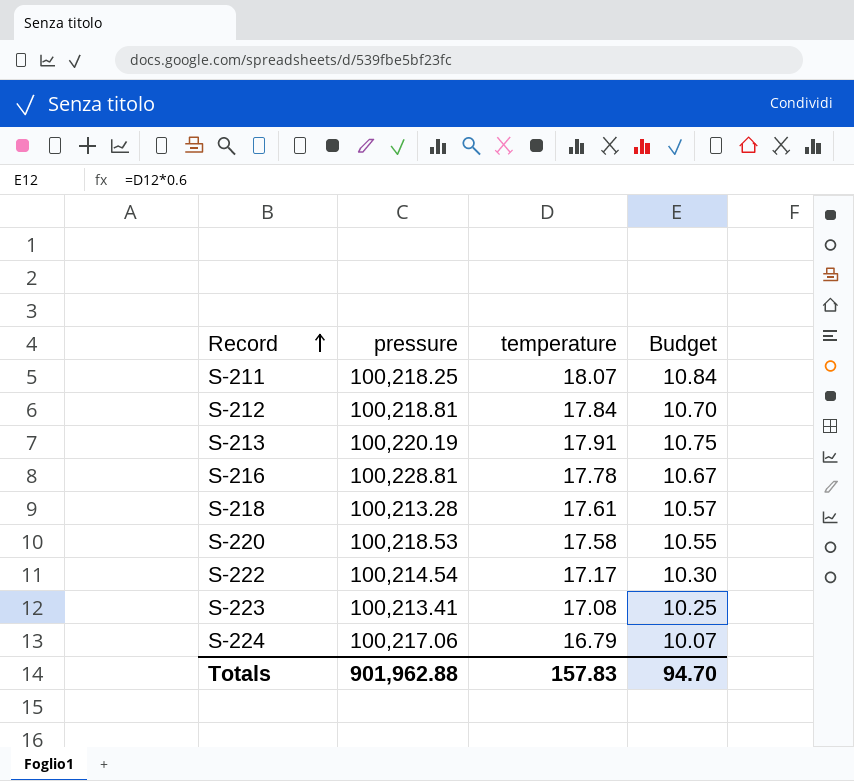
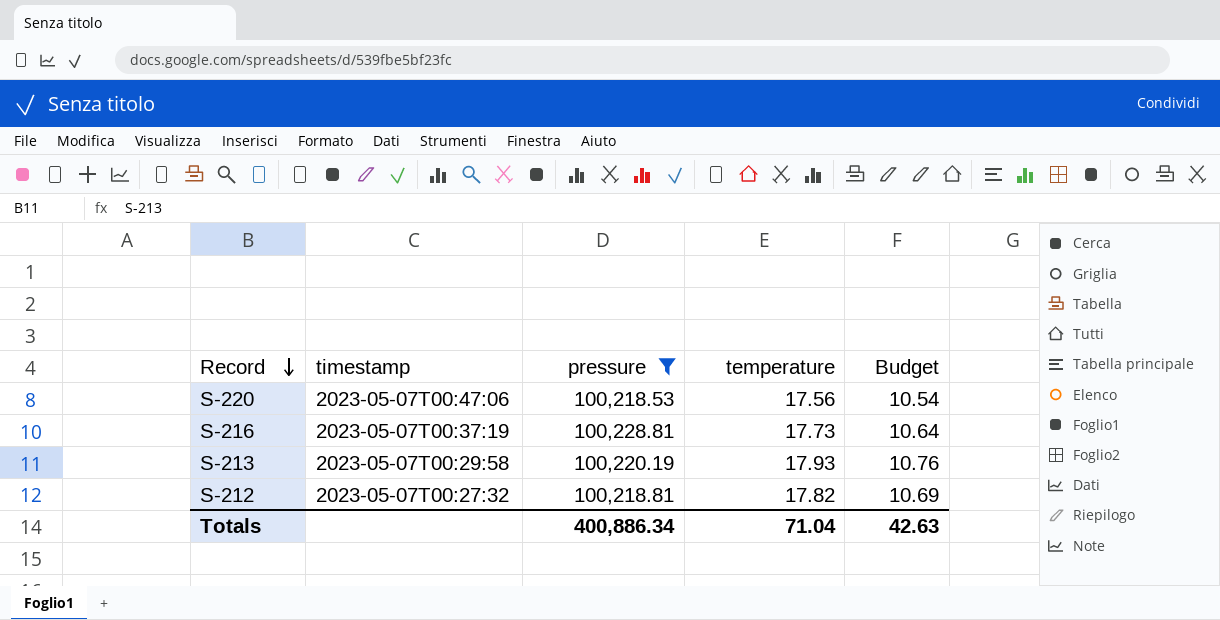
filter: none -> pressure >= 100,218.53
row order: Record ascending -> Record descending
column timestamp | position: none -> 2
S-220 | temperature: 17.58 -> 17.56
S-220 | Budget: 10.55 -> 10.54
S-216 | temperature: 17.78 -> 17.73
S-216 | Budget: 10.67 -> 10.64
S-213 | temperature: 17.91 -> 17.93
S-213 | Budget: 10.75 -> 10.76
S-212 | temperature: 17.84 -> 17.82
S-212 | Budget: 10.70 -> 10.69
Totals | pressure: 901,962.88 -> 400,886.34
Totals | temperature: 157.83 -> 71.04
Totals | Budget: 94.70 -> 42.63

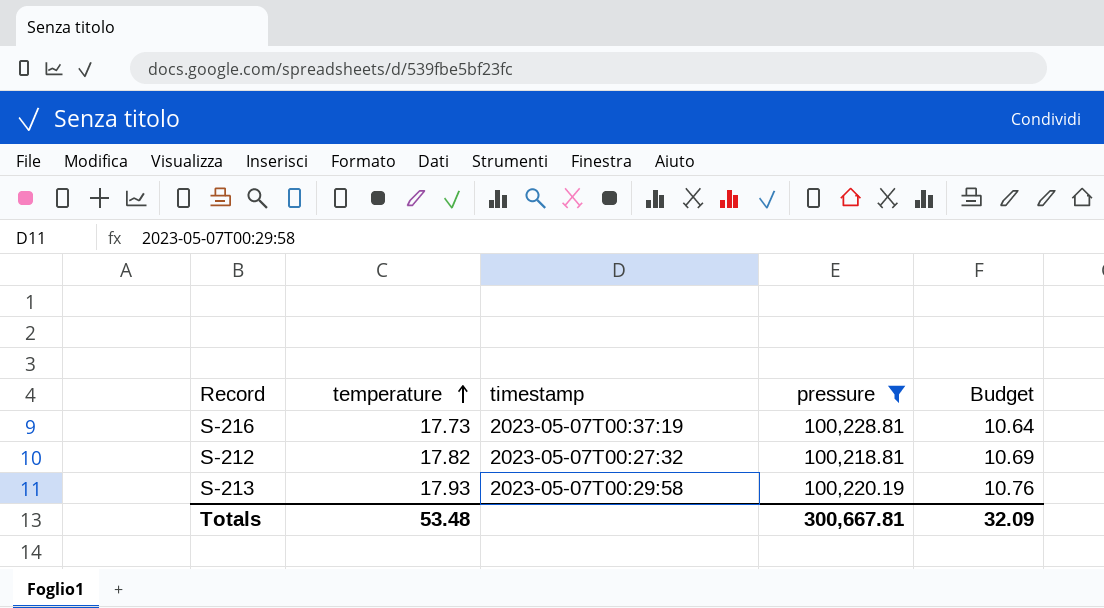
row order: Record descending -> temperature ascending
column temperature | position: 4 -> 2
row S-220: 2023-05-07T00:47:06 | 100,218.53 | 17.56 | 10.54 -> none
Totals | temperature: 71.04 -> 53.48
Totals | pressure: 400,886.34 -> 300,667.81
Totals | Budget: 42.63 -> 32.09

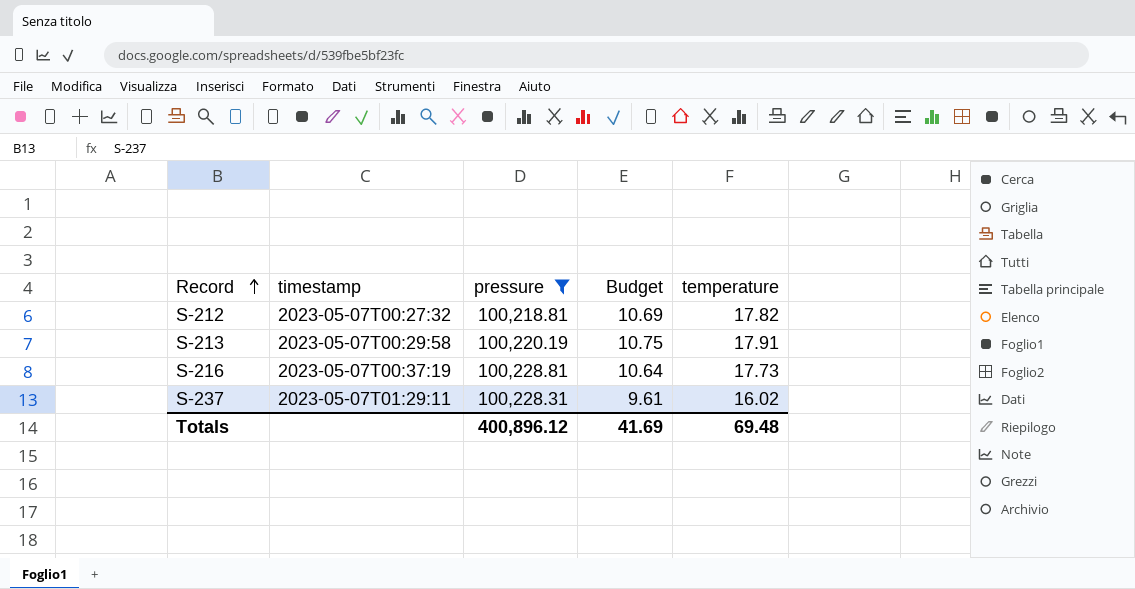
row order: temperature ascending -> Record ascending
column temperature | position: 2 -> 5
S-213 | Budget: 10.76 -> 10.75
S-213 | temperature: 17.93 -> 17.91
row S-237: none -> 2023-05-07T01:29:11 | 100,228.31 | 9.61 | 16.02
Totals | pressure: 300,667.81 -> 400,896.12
Totals | Budget: 32.09 -> 41.69
Totals | temperature: 53.48 -> 69.48

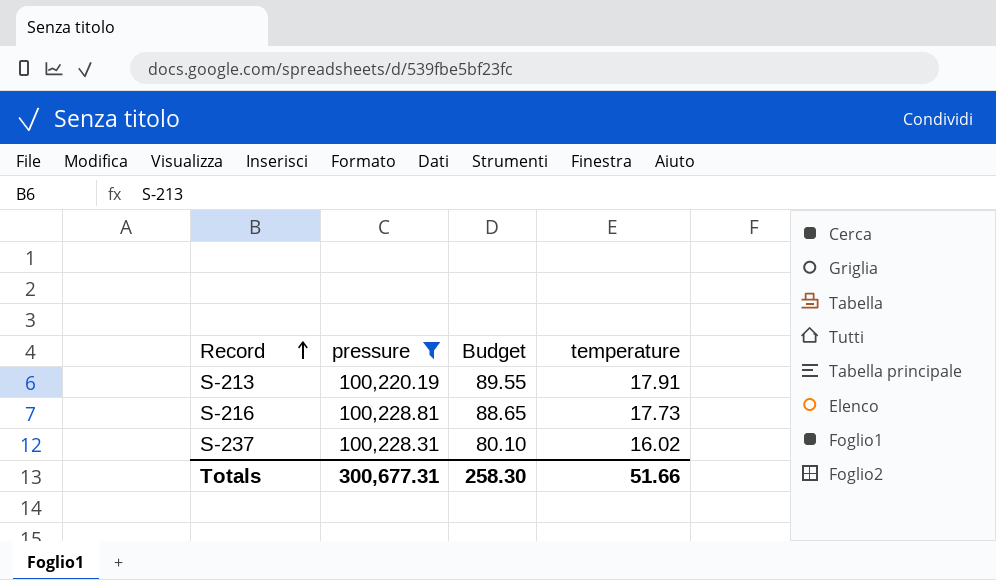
column timestamp | position: 2 -> none
column Budget | formula: [temperature] * 0.6 -> [temperature] * 5
row S-212: 2023-05-07T00:27:32 | 100,218.81 | 10.69 | 17.82 -> none
Totals | pressure: 400,896.12 -> 300,677.31
Totals | Budget: 41.69 -> 258.30
Totals | temperature: 69.48 -> 51.66

